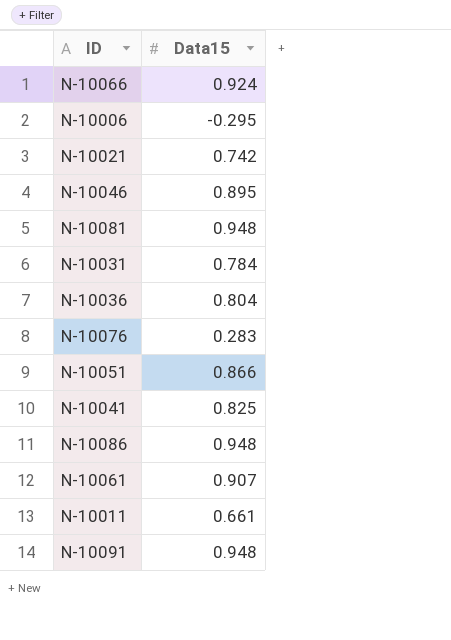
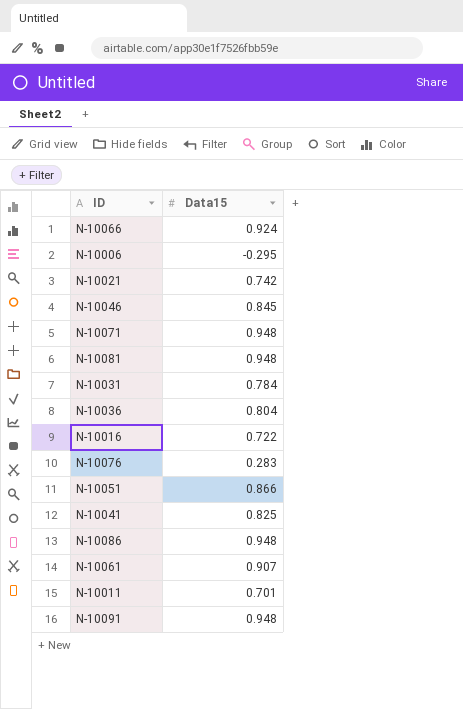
N-10046 | Data15: 0.895 -> 0.845
row N-10071: none -> 0.948
row N-10016: none -> 0.722
N-10011 | Data15: 0.661 -> 0.701

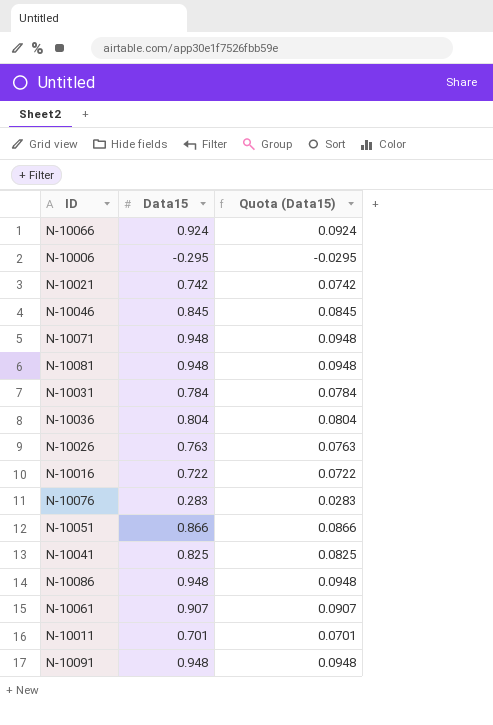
column Quota (Data15) | formula: none -> [Data15] * 0.1
row N-10026: none -> 0.763 | 0.0763

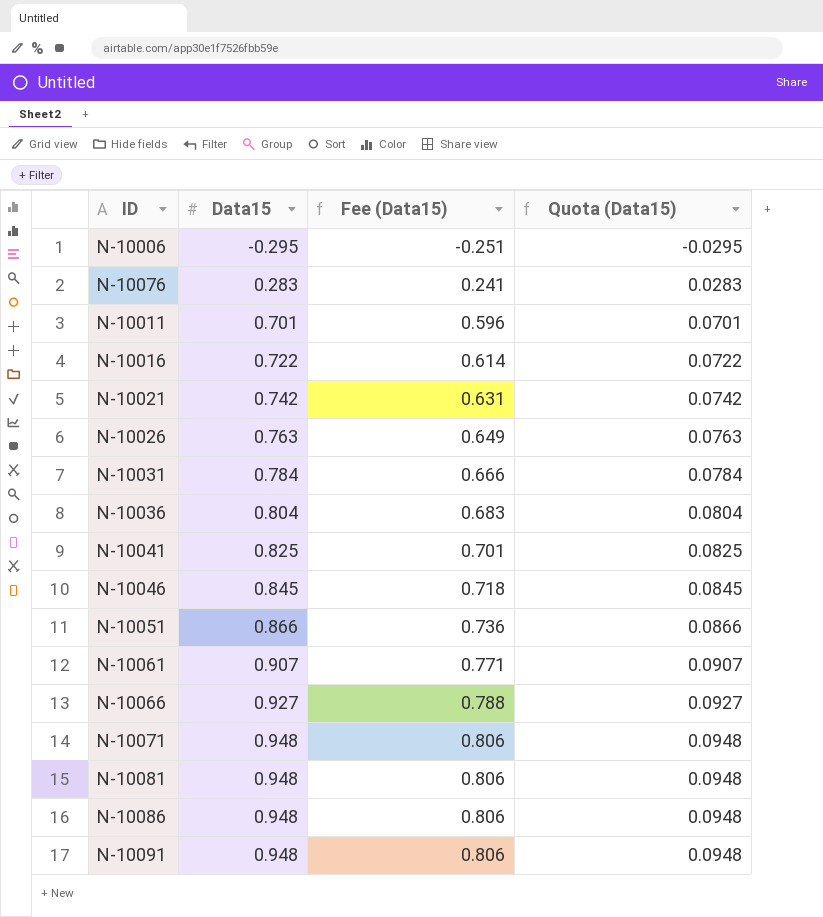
row order: none -> Data15 ascending
column Fee (Data15) | formula: none -> [Data15] * 0.85
N-10066 | Data15: 0.924 -> 0.927
N-10066 | Quota (Data15): 0.0924 -> 0.0927

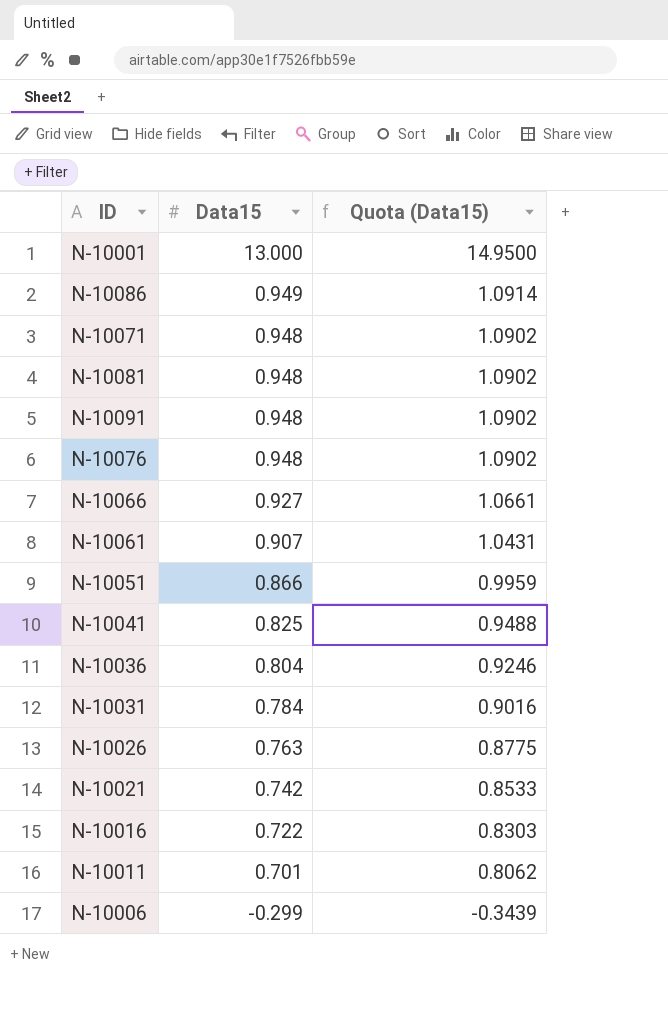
row order: Data15 ascending -> Data15 descending
column Fee (Data15) | formula: [Data15] * 0.85 -> none
column Quota (Data15) | formula: [Data15] * 0.1 -> [Data15] * 1.15
row N-10046: 0.845 | 0.718 | 0.0845 -> none
row N-10001: none -> 13.000 | 14.9500
N-10086 | Data15: 0.948 -> 0.949
N-10076 | Data15: 0.283 -> 0.948
N-10006 | Data15: -0.295 -> -0.299

